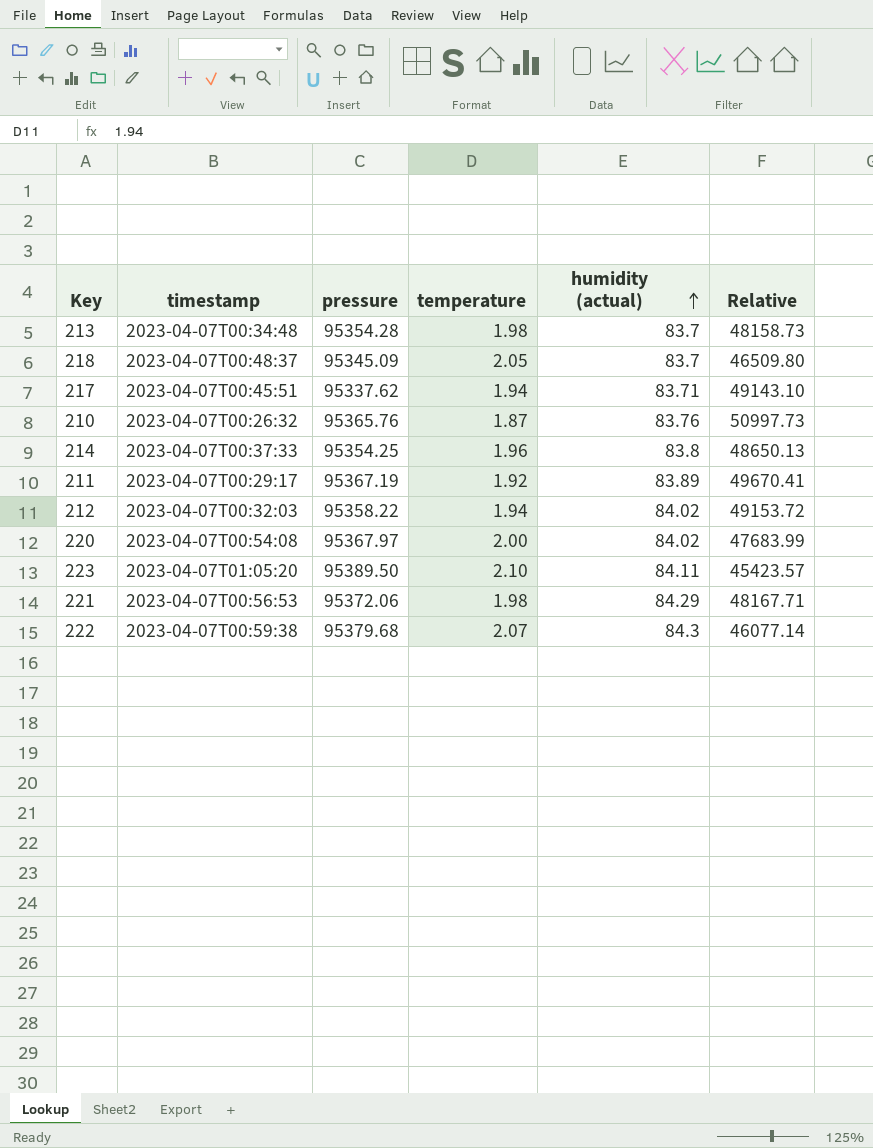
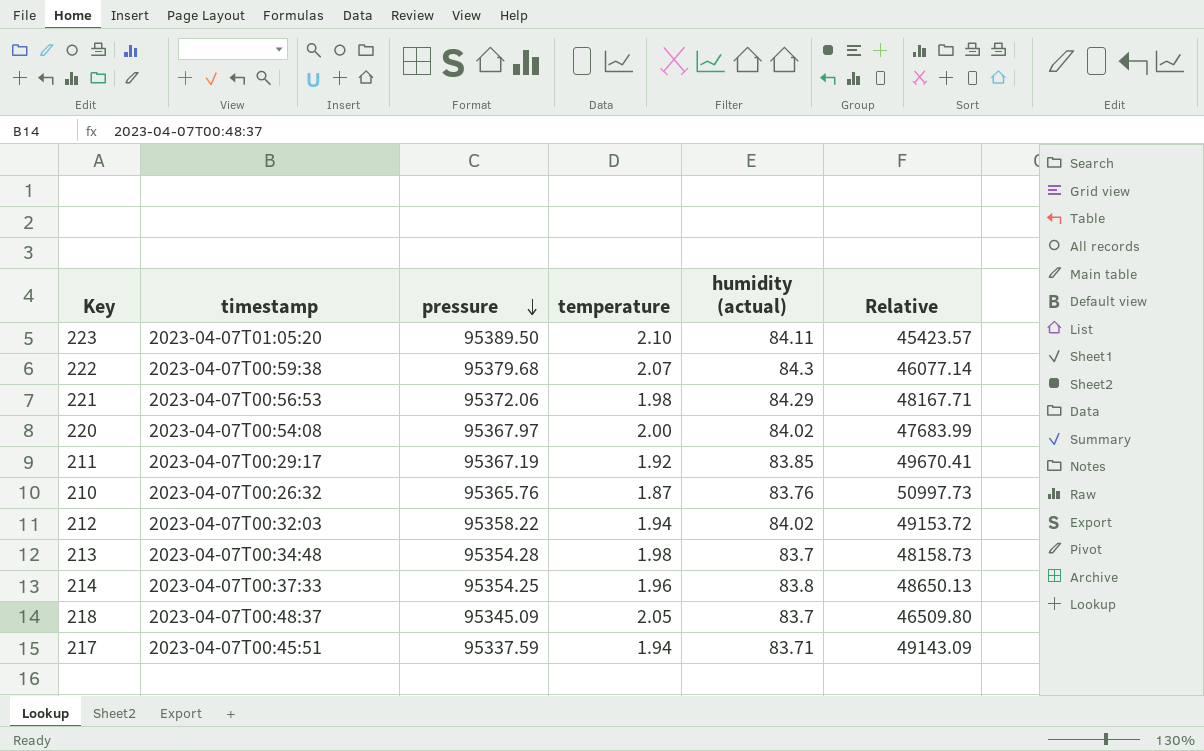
row order: humidity (actual) ascending -> pressure descending
211 | humidity (actual): 83.89 -> 83.85
217 | pressure: 95337.62 -> 95337.59
217 | Relative: 49143.10 -> 49143.09

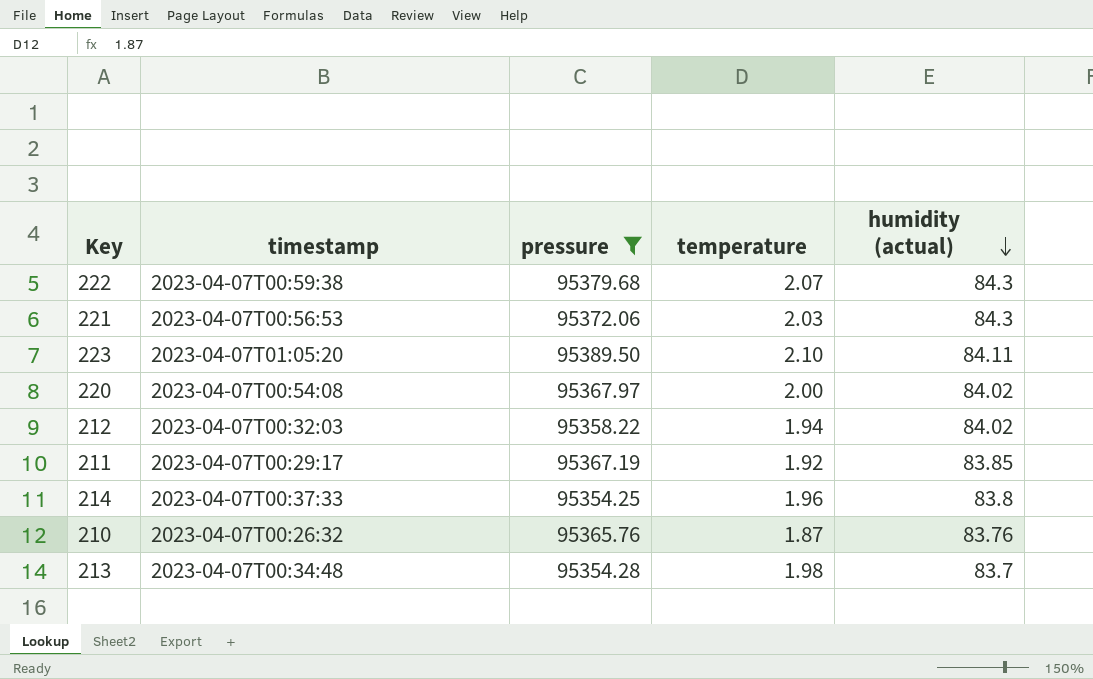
filter: none -> pressure >= 95354.25
row order: pressure descending -> humidity (actual) descending
column Relative | formula: [pressure] / [temperature] -> none
221 | temperature: 1.98 -> 2.03
221 | humidity (actual): 84.29 -> 84.3

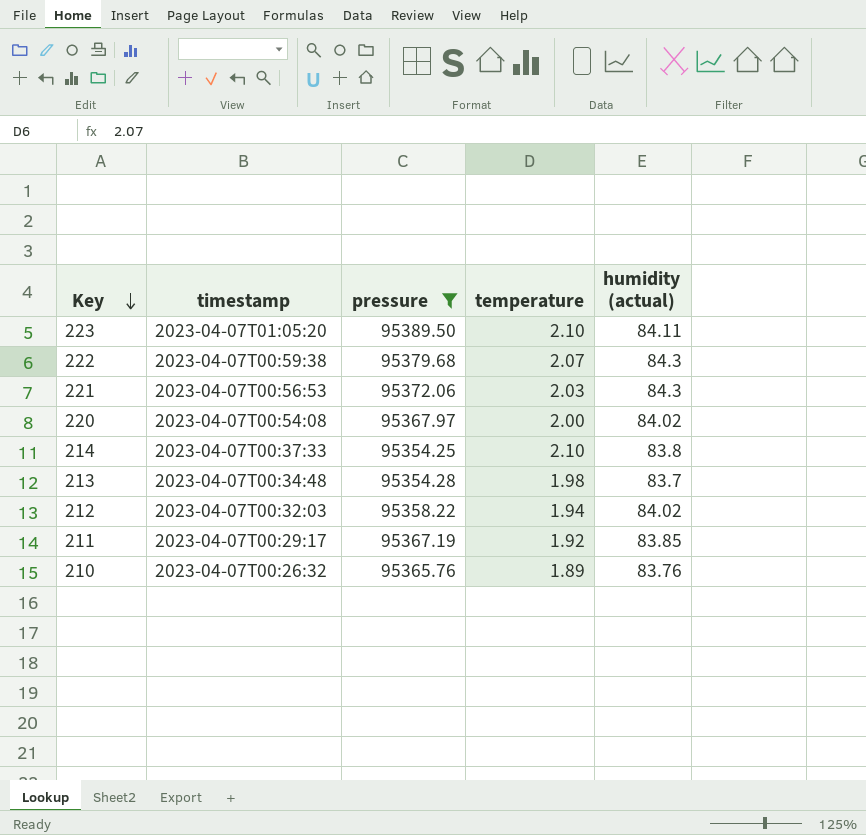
row order: humidity (actual) descending -> Key descending
214 | temperature: 1.96 -> 2.10
210 | temperature: 1.87 -> 1.89

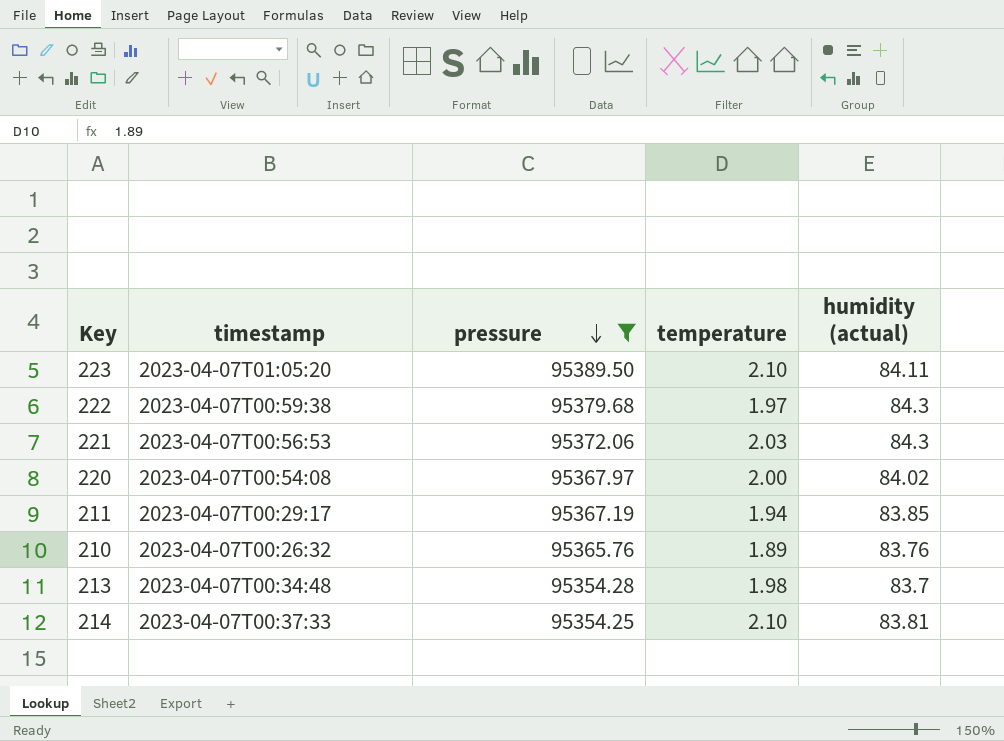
row order: Key descending -> pressure descending
row 212: 2023-04-07T00:32:03 | 95358.22 | 1.94 | 84.02 -> none
222 | temperature: 2.07 -> 1.97
211 | temperature: 1.92 -> 1.94
214 | humidity (actual): 83.8 -> 83.81

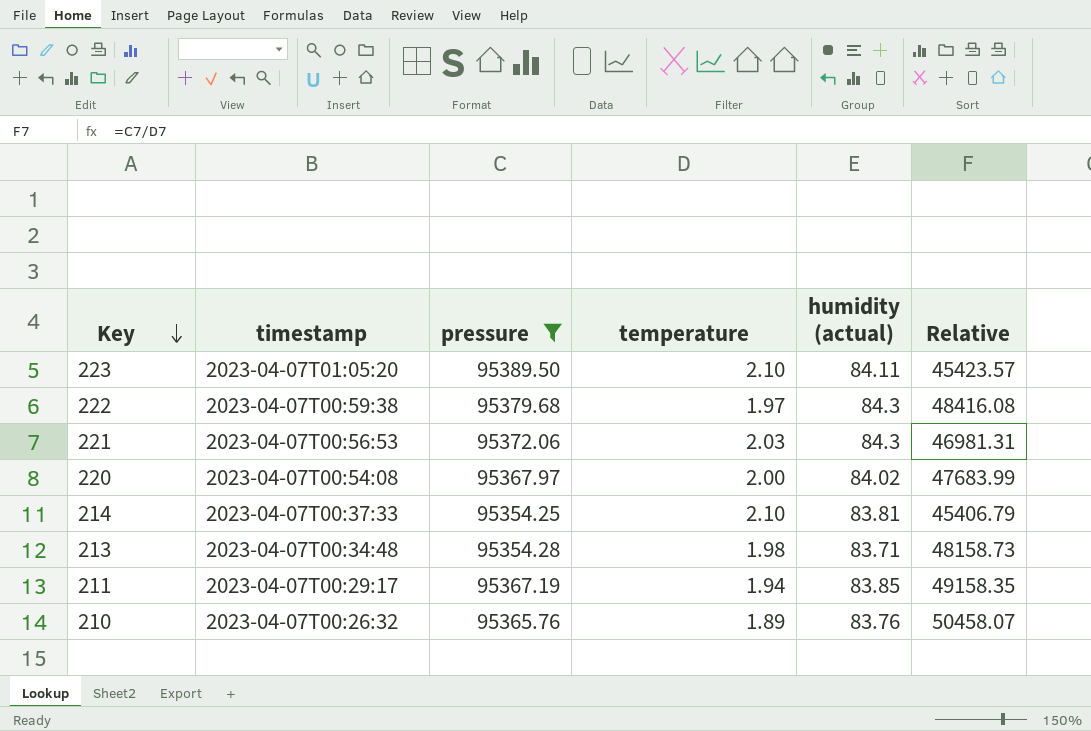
row order: pressure descending -> Key descending
column Relative | formula: none -> [pressure] / [temperature]
213 | humidity (actual): 83.7 -> 83.71

